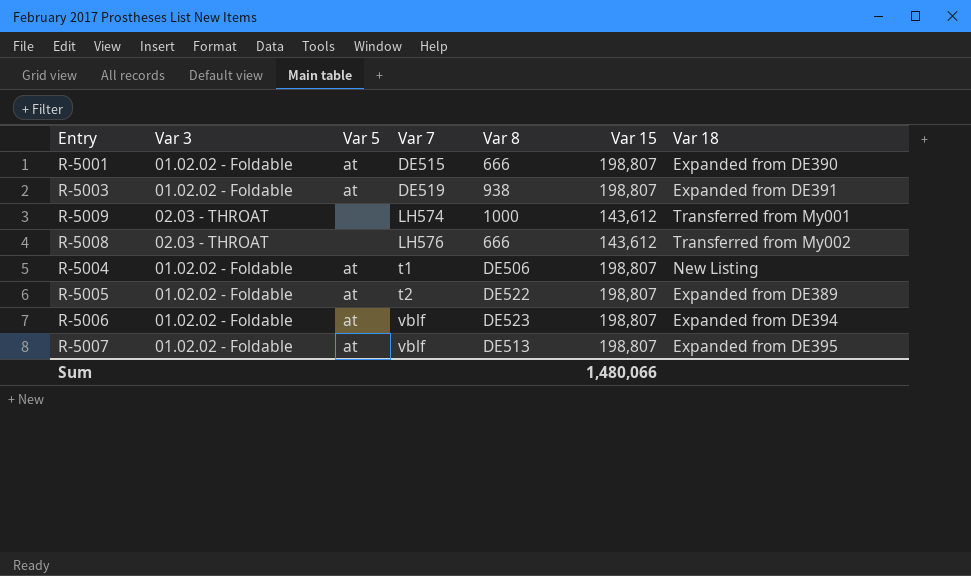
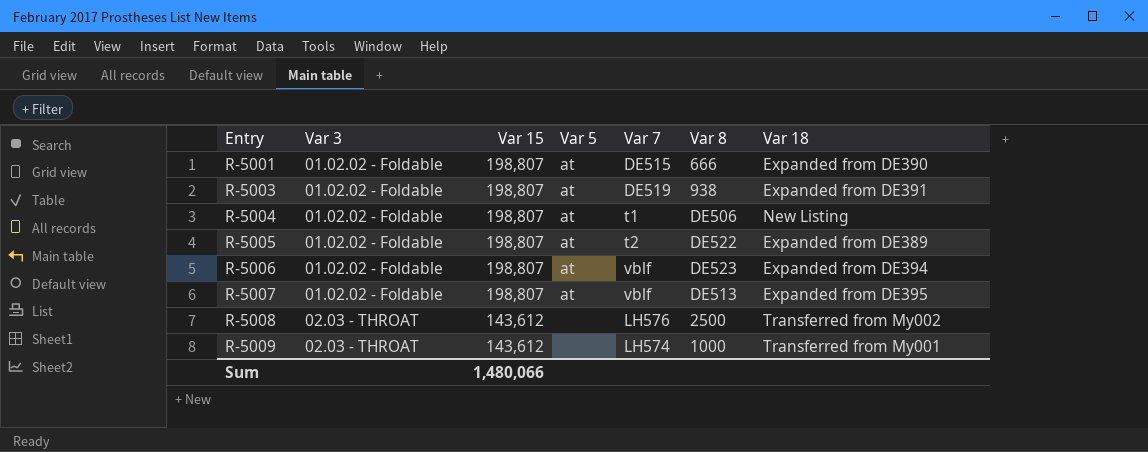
row order: Var 7 ascending -> Entry ascending
column Var 15 | position: 6 -> 3
R-5008 | Var 8: 666 -> 2500

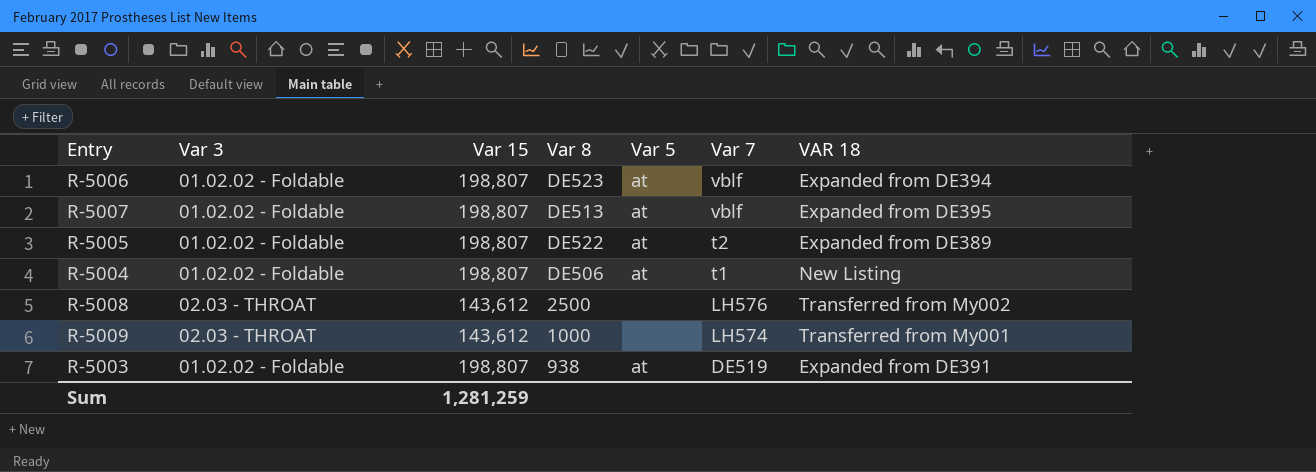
row order: Entry ascending -> Var 7 descending
column Var 8 | position: 6 -> 4
column name: Var 18 -> VAR 18
row R-5001: 01.02.02 - Foldable | 198,807 | at | DE515 | 666 | Expanded from DE390 -> none
Sum | Var 15: 1,480,066 -> 1,281,259

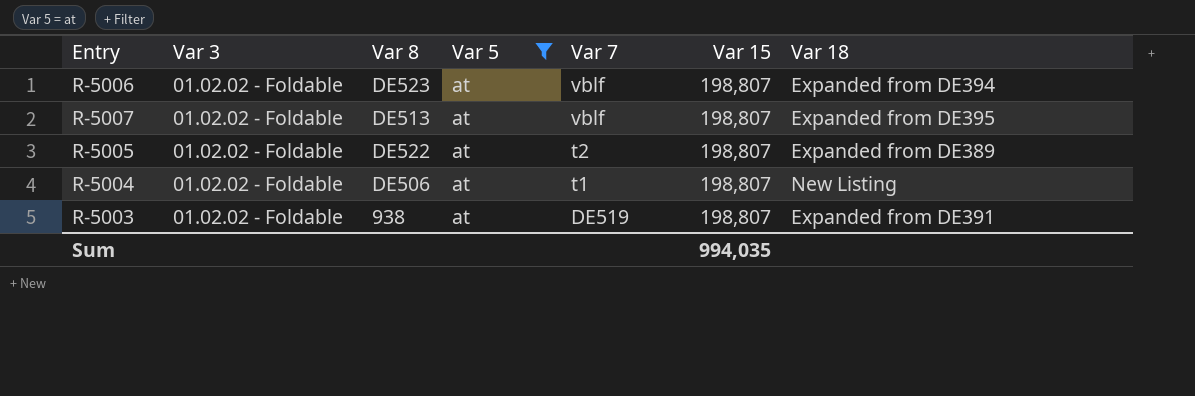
filter: none -> Var 5 = at
column Var 15 | position: 3 -> 6
column name: VAR 18 -> Var 18
Sum | Var 15: 1,281,259 -> 994,035

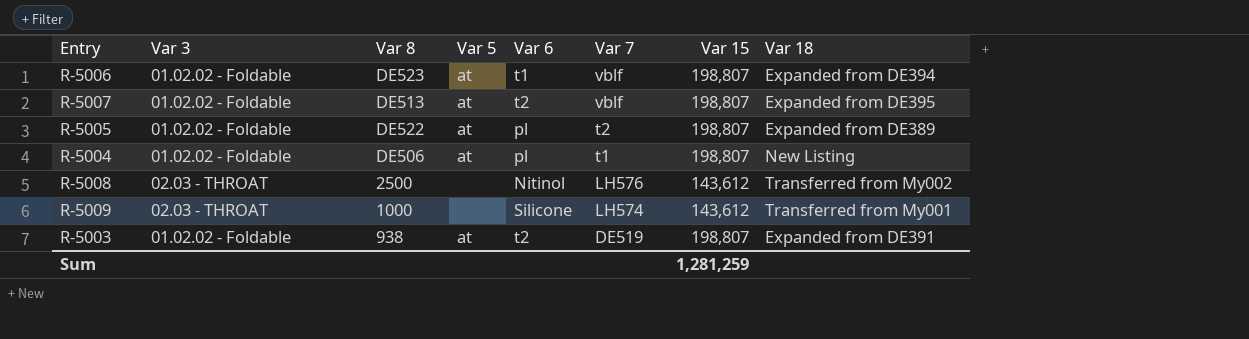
filter: Var 5 = at -> none
column Var 6 | position: none -> 5
Sum | Var 15: 994,035 -> 1,281,259

